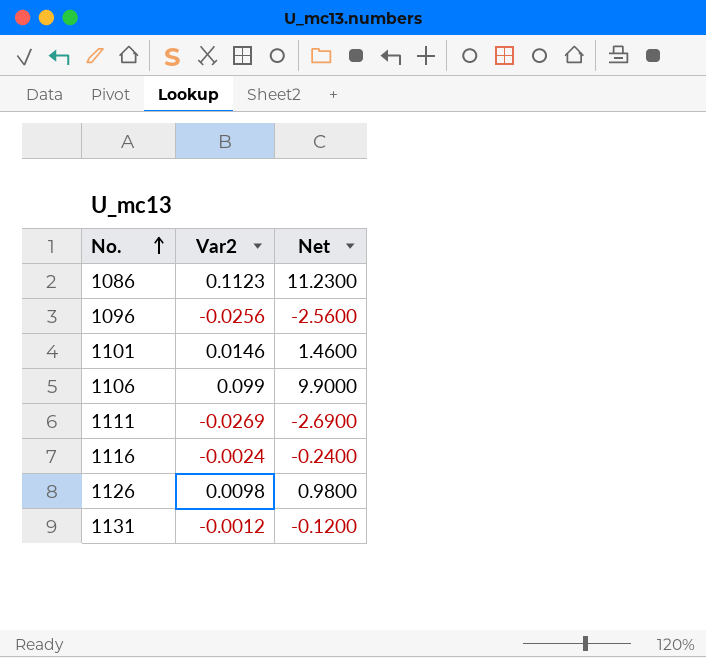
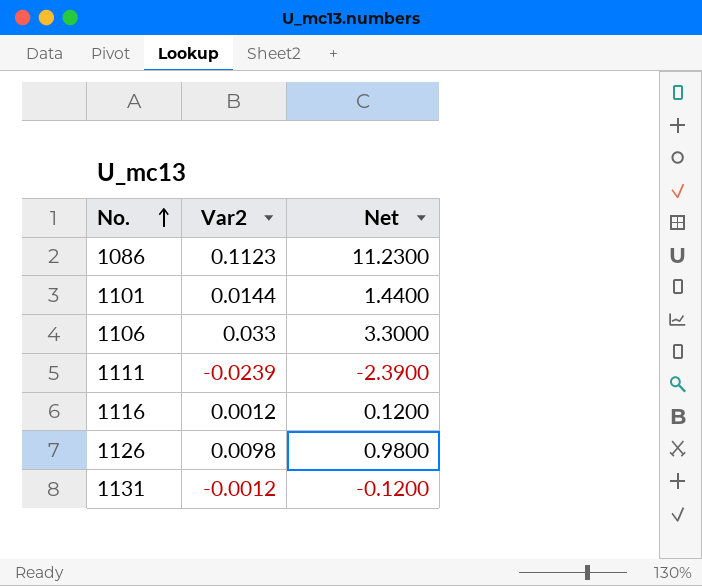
row 1096: -0.0256 | -2.5600 -> none
1101 | Var2: 0.0146 -> 0.0144
1101 | Net: 1.4600 -> 1.4400
1106 | Var2: 0.099 -> 0.033
1106 | Net: 9.9000 -> 3.3000
1111 | Var2: -0.0269 -> -0.0239
1111 | Net: -2.6900 -> -2.3900
1116 | Var2: -0.0024 -> 0.0012
1116 | Net: -0.2400 -> 0.1200

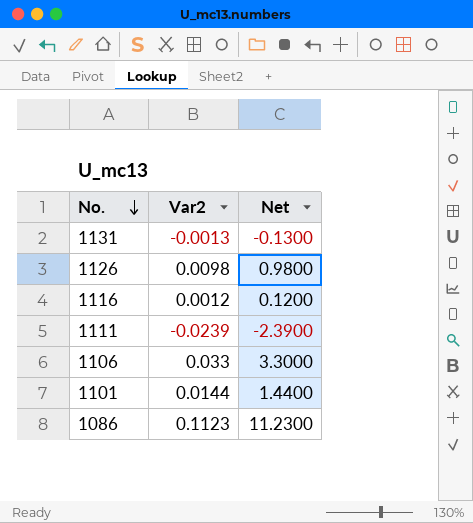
row order: No. ascending -> No. descending
1131 | Var2: -0.0012 -> -0.0013
1131 | Net: -0.1200 -> -0.1300

